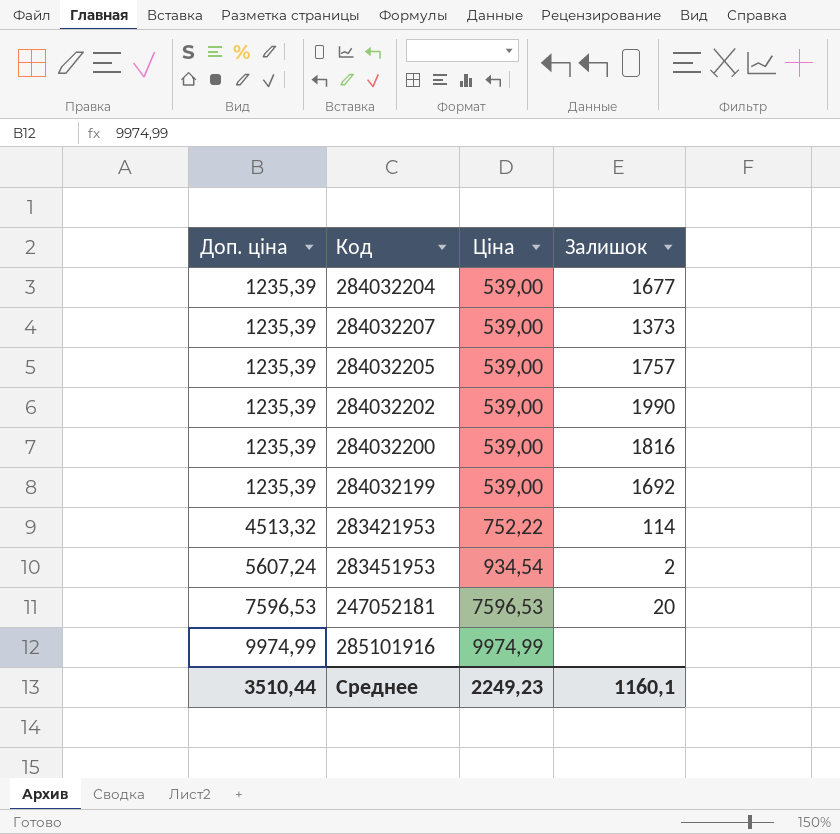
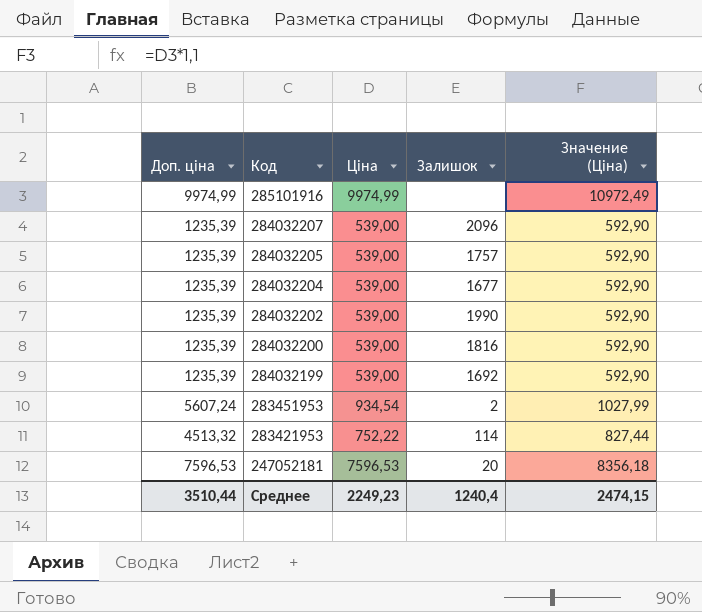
row order: Доп. ціна ascending -> Код descending
column Значение (Ціна) | formula: none -> [Ціна] * 1,1
284032207 | Залишок: 1373 -> 2096
Среднее | Залишок: 1160,1 -> 1240,4

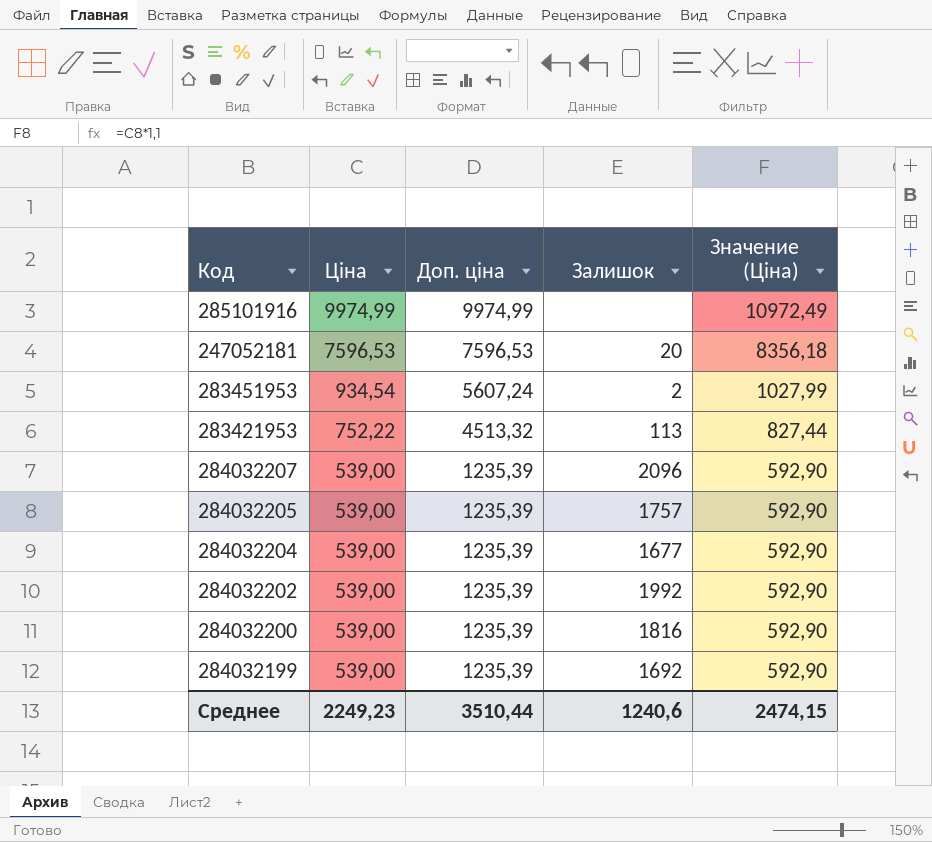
row order: Код descending -> Ціна descending
column Доп. ціна | position: 1 -> 3
283421953 | Залишок: 114 -> 113
284032202 | Залишок: 1990 -> 1992
Среднее | Залишок: 1240,4 -> 1240,6

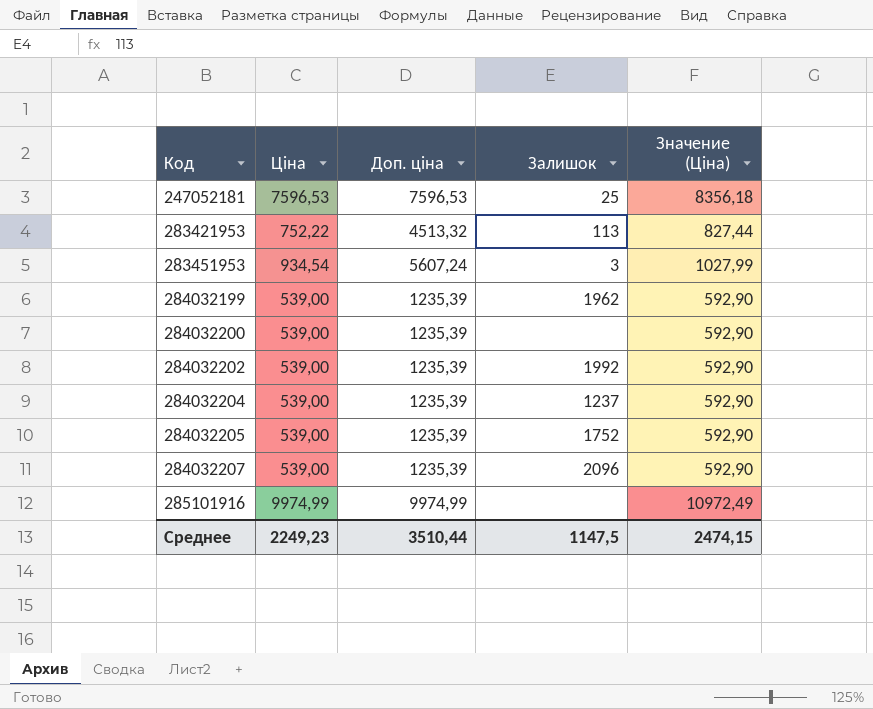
row order: Ціна descending -> Код ascending
247052181 | Залишок: 20 -> 25
283451953 | Залишок: 2 -> 3
284032199 | Залишок: 1692 -> 1962
284032200 | Залишок: 1816 -> none
284032204 | Залишок: 1677 -> 1237
284032205 | Залишок: 1757 -> 1752
Среднее | Залишок: 1240,6 -> 1147,5

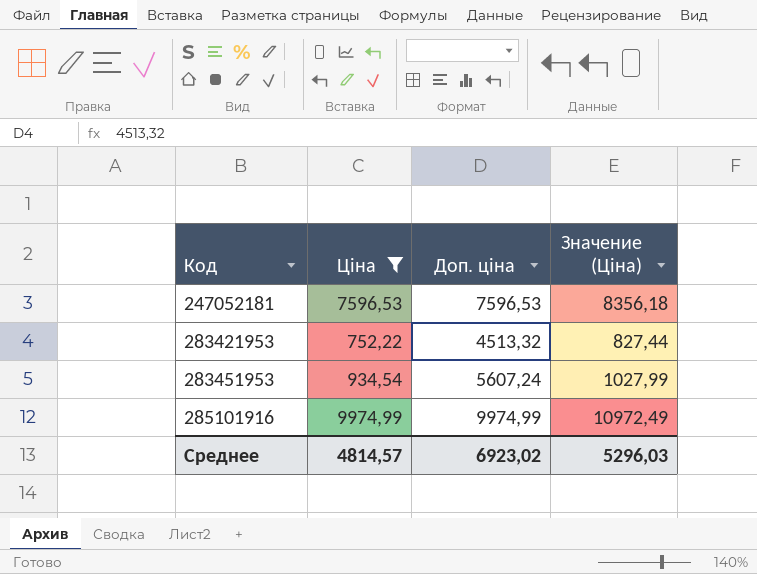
filter: none -> Ціна != 539,00
column Залишок | position: 4 -> none
Среднее | Ціна: 2249,23 -> 4814,57
Среднее | Доп. ціна: 3510,44 -> 6923,02
Среднее | Значение (Ціна): 2474,15 -> 5296,03

